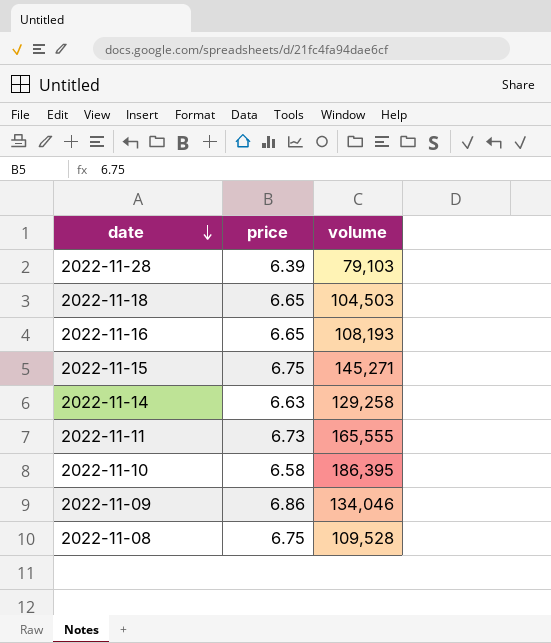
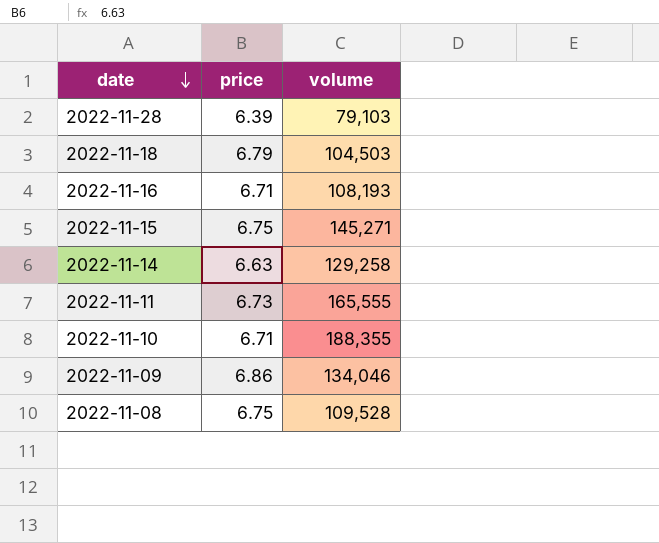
2022-11-18 | price: 6.65 -> 6.79
2022-11-16 | price: 6.65 -> 6.71
2022-11-10 | price: 6.58 -> 6.71
2022-11-10 | volume: 186,395 -> 188,355

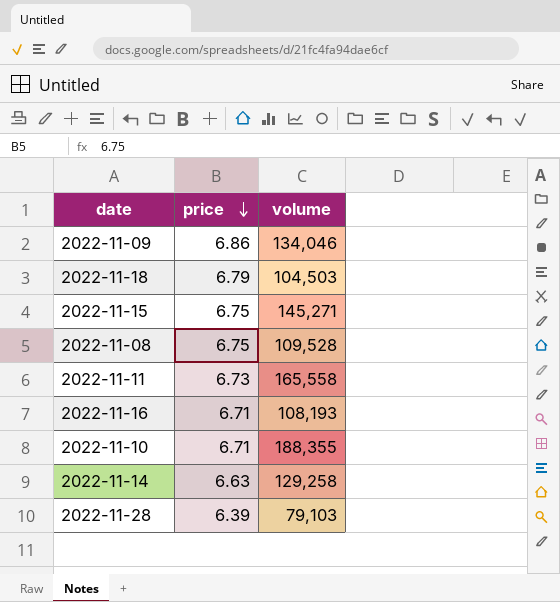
row order: date descending -> price descending
2022-11-11 | volume: 165,555 -> 165,558

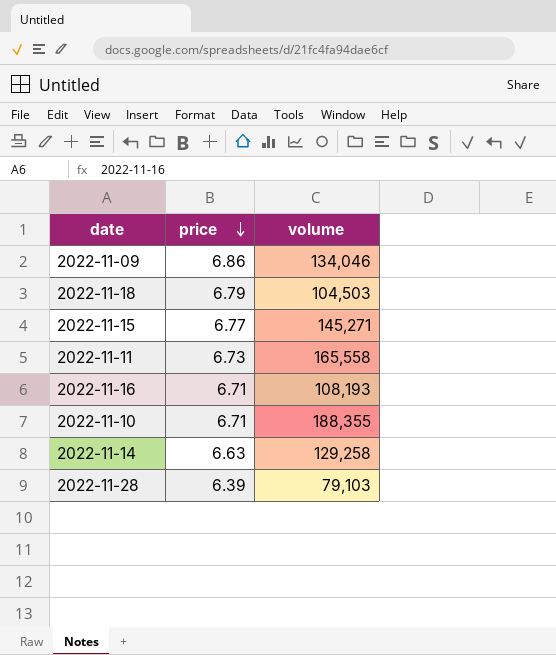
row 2022-11-08: 6.75 | 109,528 -> none
2022-11-15 | price: 6.75 -> 6.77

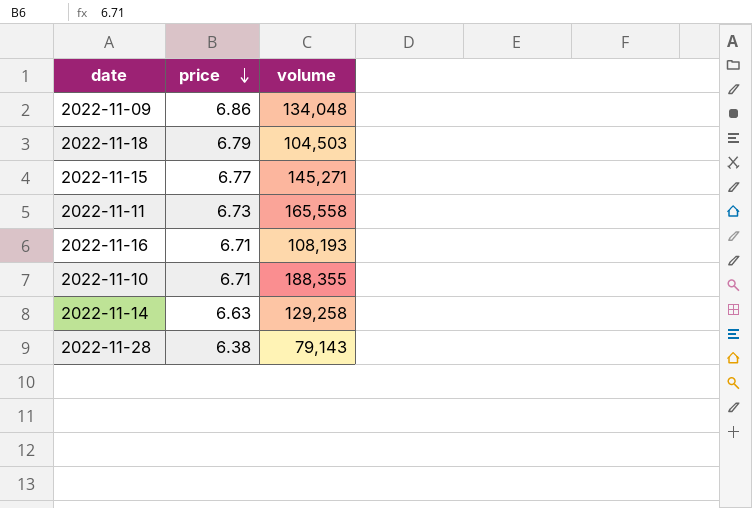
2022-11-09 | volume: 134,046 -> 134,048
2022-11-28 | price: 6.39 -> 6.38
2022-11-28 | volume: 79,103 -> 79,143

